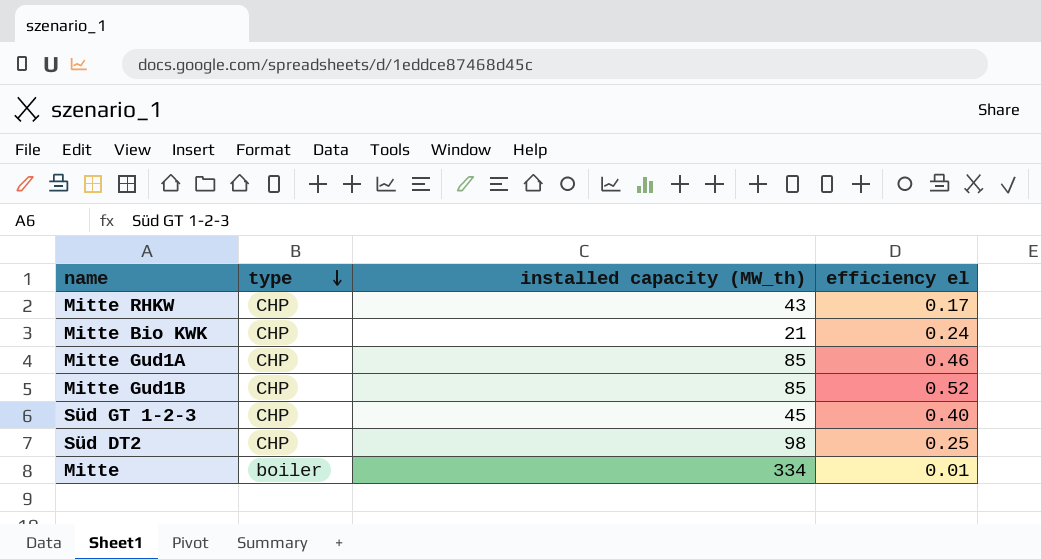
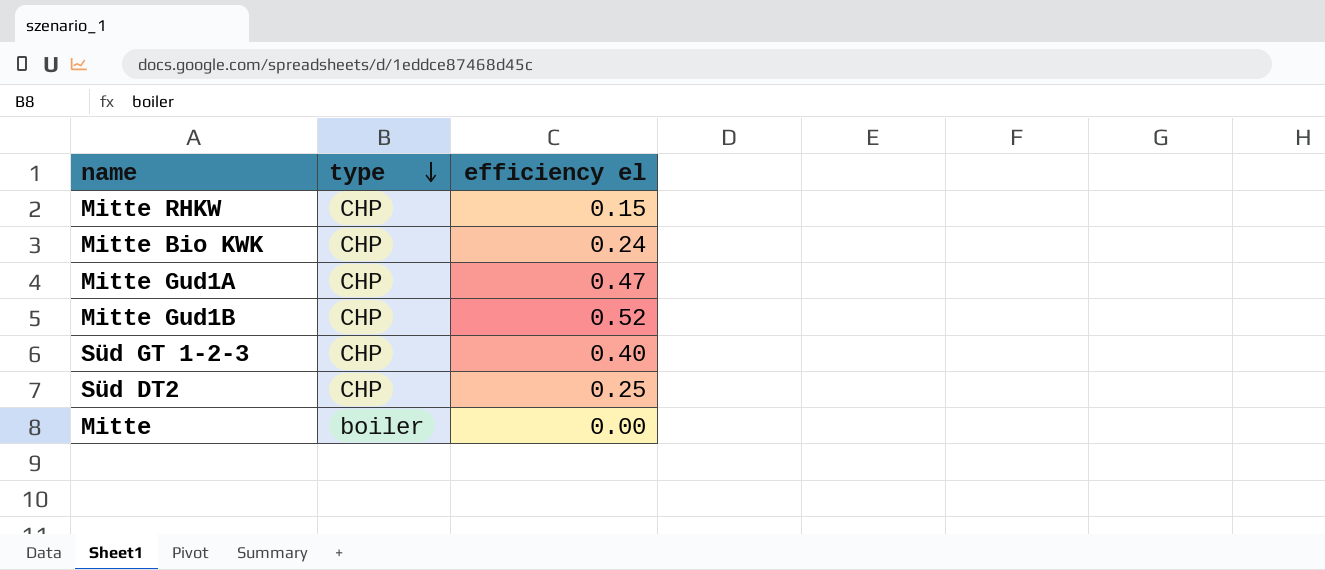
column installed capacity (MW_th) | position: 3 -> none
Mitte RHKW | efficiency el: 0.17 -> 0.15
Mitte Gud1A | efficiency el: 0.46 -> 0.47
Mitte | efficiency el: 0.01 -> 0.00

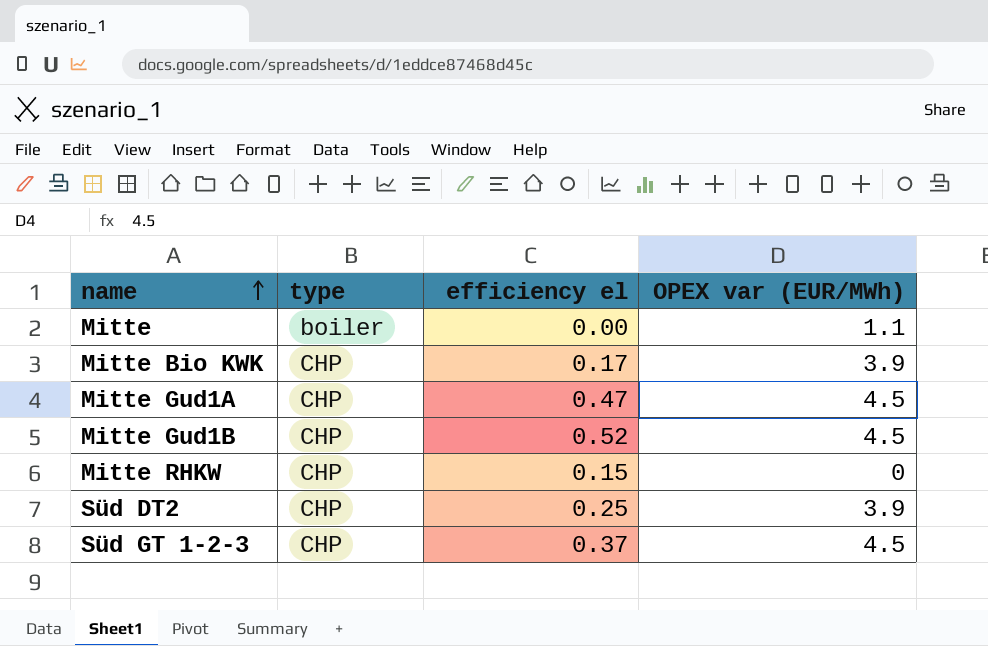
row order: type descending -> name ascending
column OPEX var (EUR/MWh) | position: none -> 4
Mitte Bio KWK | efficiency el: 0.24 -> 0.17
Süd GT 1-2-3 | efficiency el: 0.40 -> 0.37

